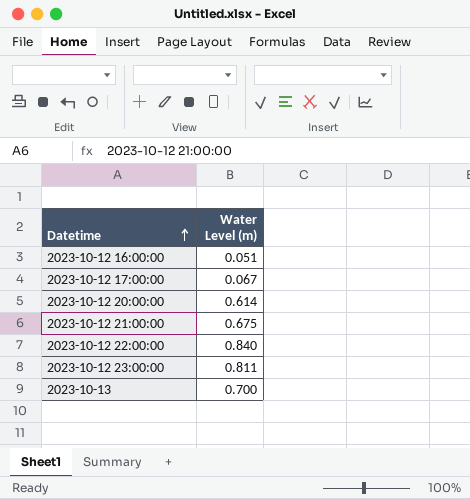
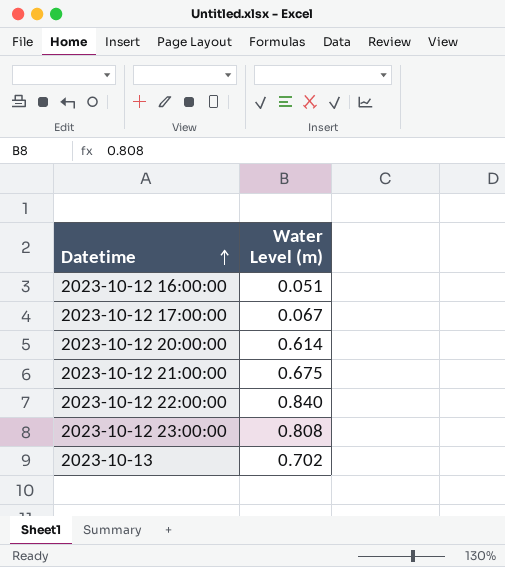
2023-10-12 23:00:00 | Water Level (m): 0.811 -> 0.808
2023-10-13 | Water Level (m): 0.700 -> 0.702

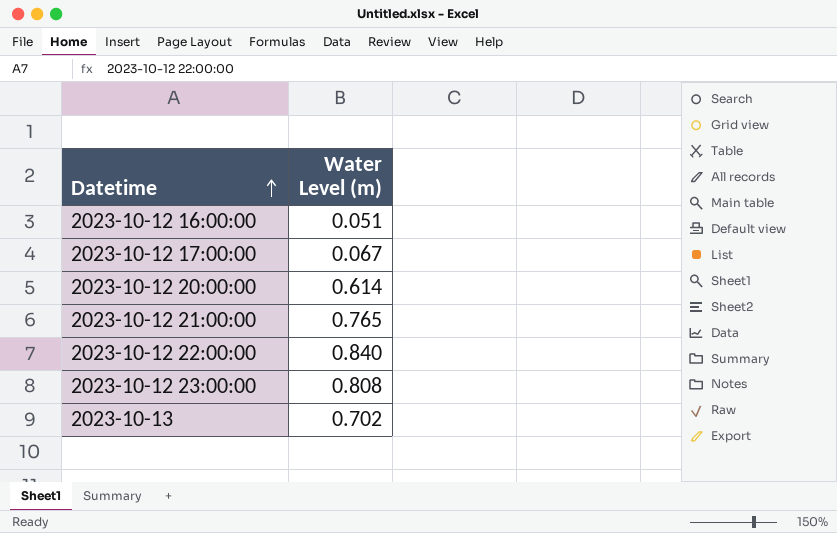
2023-10-12 21:00:00 | Water Level (m): 0.675 -> 0.765

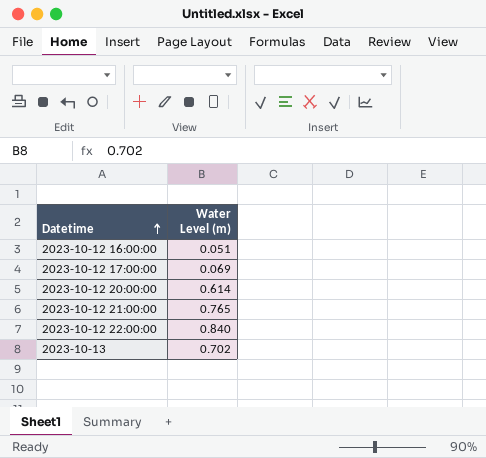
row 2023-10-12 23:00:00: 0.808 -> none
2023-10-12 17:00:00 | Water Level (m): 0.067 -> 0.069

